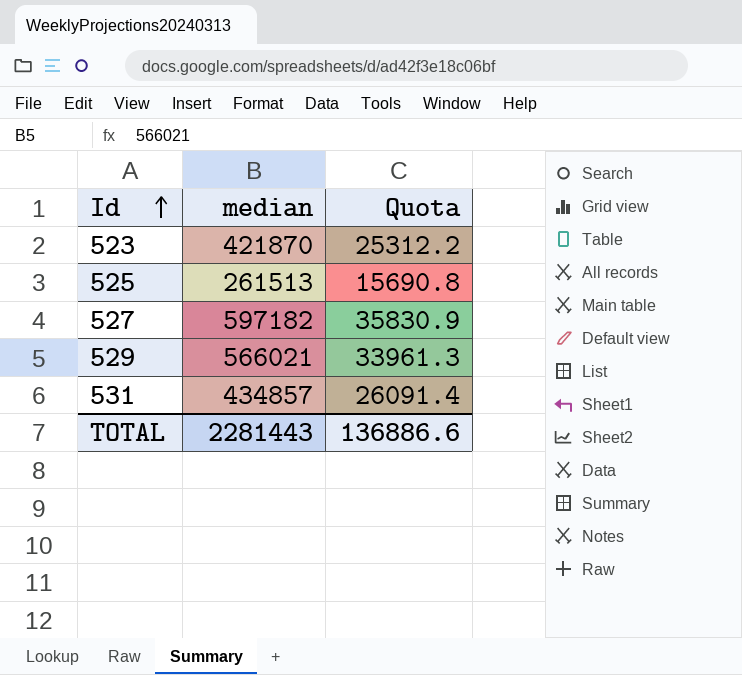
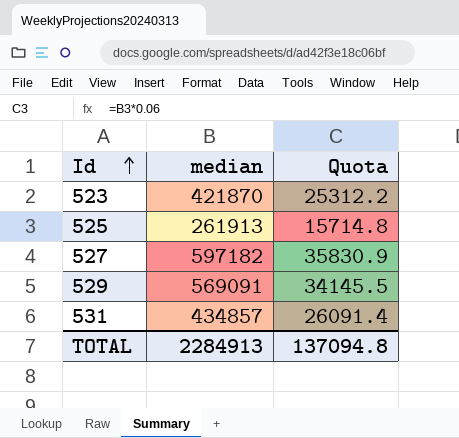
525 | median: 261513 -> 261913
525 | Quota: 15690.8 -> 15714.8
529 | median: 566021 -> 569091
529 | Quota: 33961.3 -> 34145.5
TOTAL | median: 2281443 -> 2284913
TOTAL | Quota: 136886.6 -> 137094.8

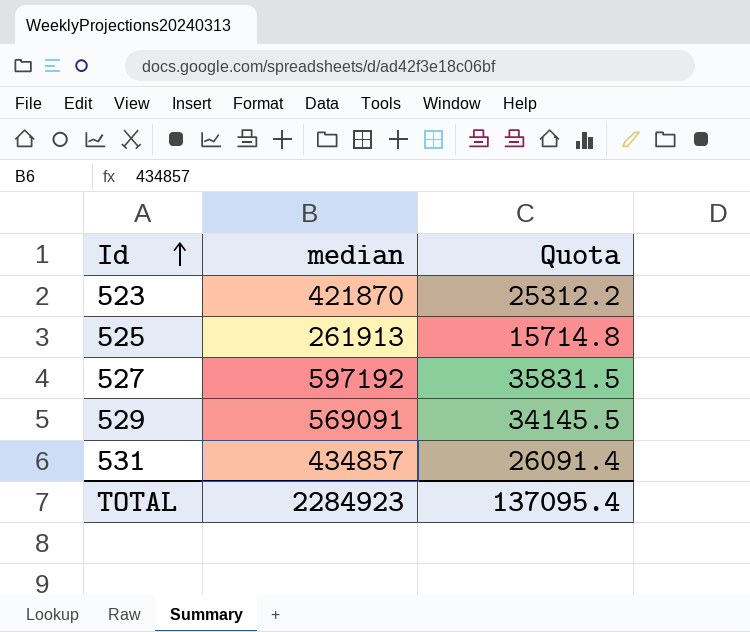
527 | median: 597182 -> 597192
527 | Quota: 35830.9 -> 35831.5
TOTAL | median: 2284913 -> 2284923
TOTAL | Quota: 137094.8 -> 137095.4

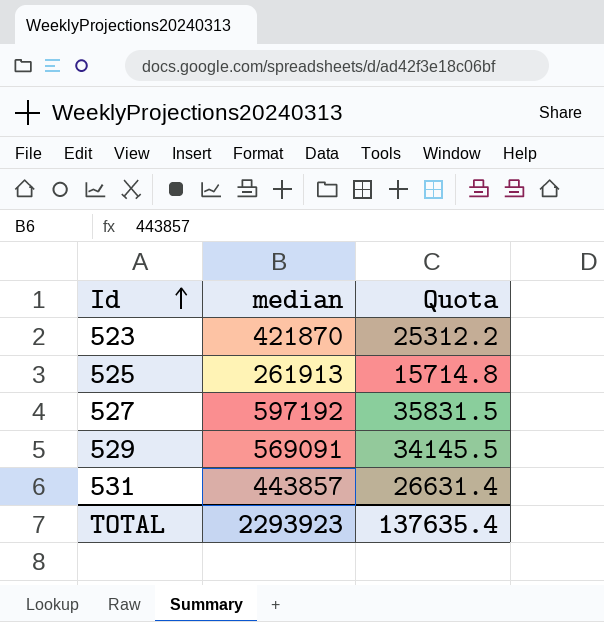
531 | median: 434857 -> 443857
531 | Quota: 26091.4 -> 26631.4
TOTAL | median: 2284923 -> 2293923
TOTAL | Quota: 137095.4 -> 137635.4

